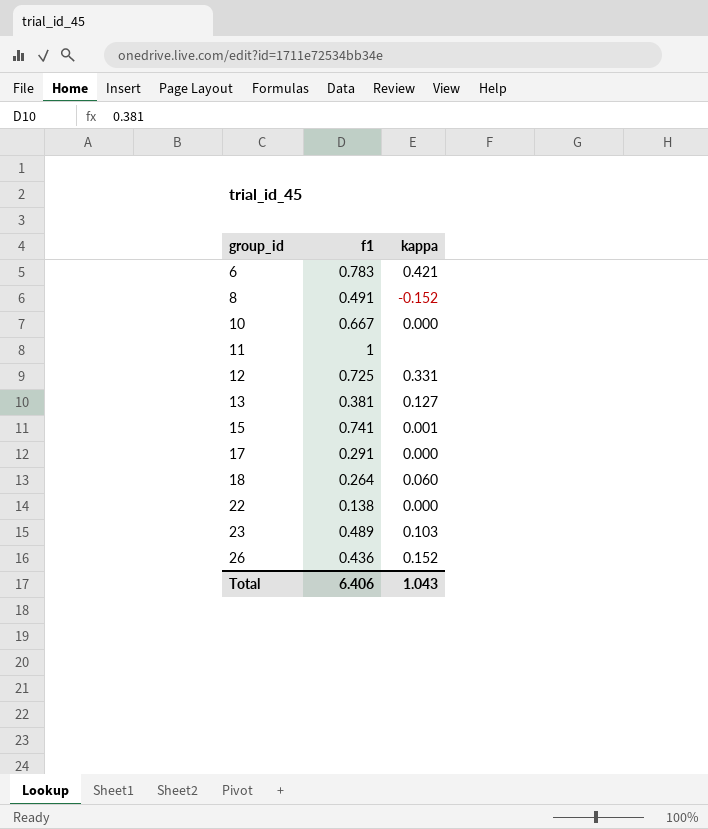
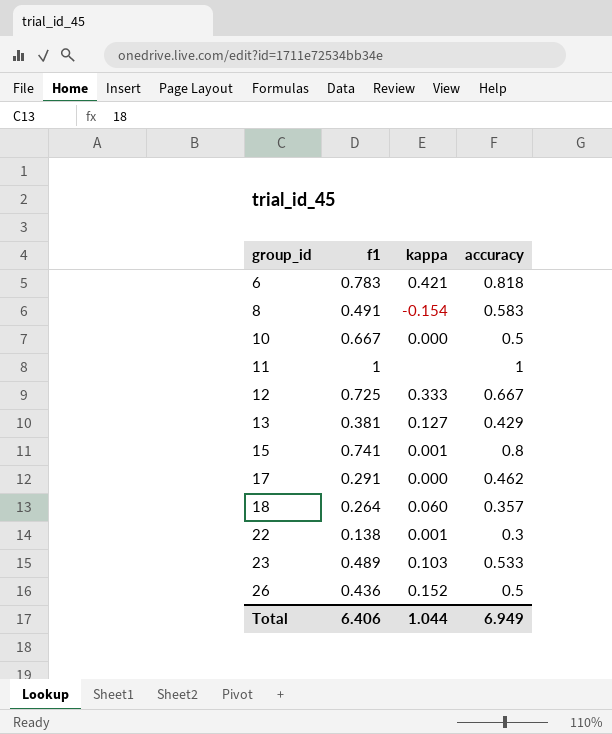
column accuracy | position: none -> 4
8 | kappa: -0.152 -> -0.154
12 | kappa: 0.331 -> 0.333
22 | kappa: 0.000 -> 0.001
Total | kappa: 1.043 -> 1.044

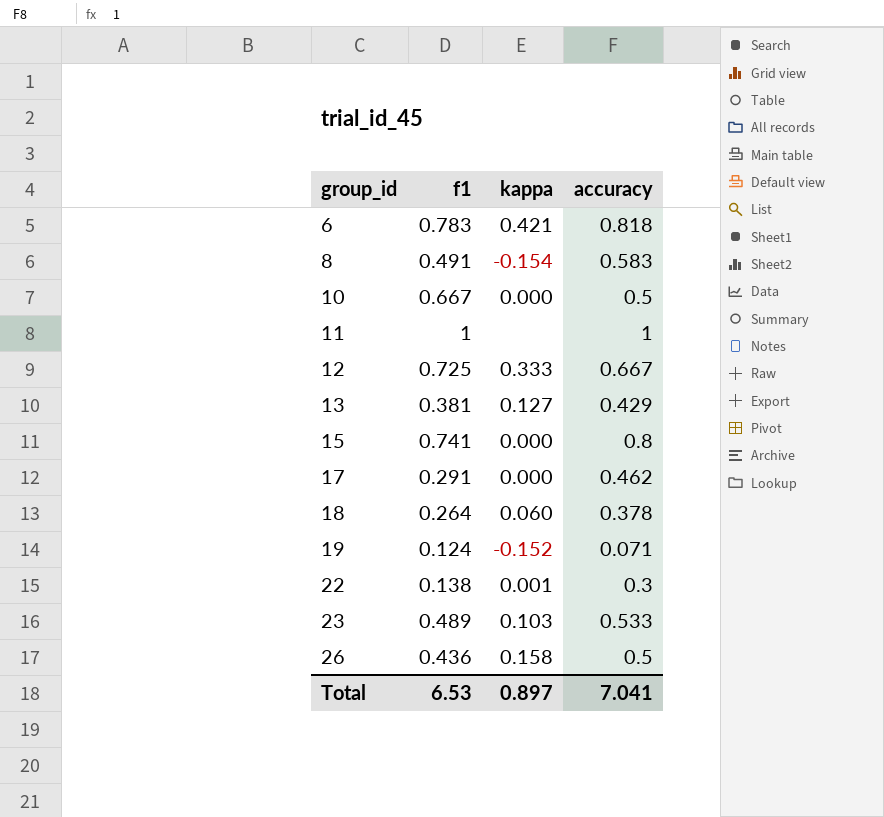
15 | kappa: 0.001 -> 0.000
18 | accuracy: 0.357 -> 0.378
row 19: none -> 0.124 | -0.152 | 0.071
26 | kappa: 0.152 -> 0.158
Total | f1: 6.406 -> 6.53
Total | kappa: 1.044 -> 0.897
Total | accuracy: 6.949 -> 7.041

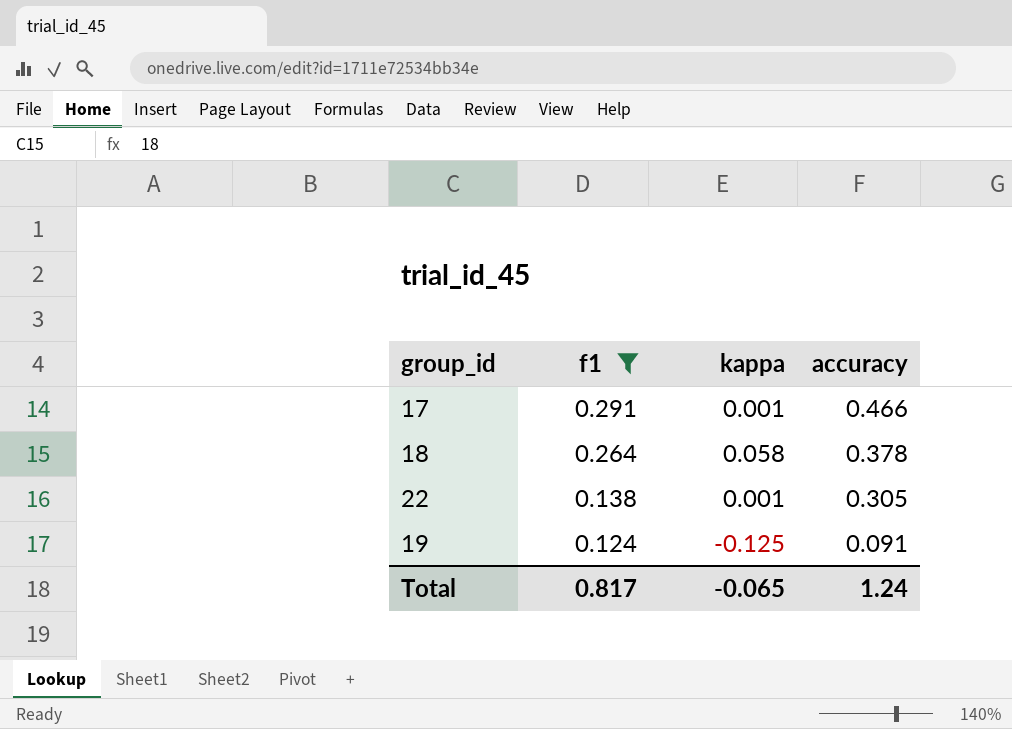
filter: none -> f1 <= 0.291
row order: group_id ascending -> f1 descending
17 | kappa: 0.000 -> 0.001
17 | accuracy: 0.462 -> 0.466
18 | kappa: 0.060 -> 0.058
22 | accuracy: 0.3 -> 0.305
19 | kappa: -0.152 -> -0.125
19 | accuracy: 0.071 -> 0.091
Total | f1: 6.53 -> 0.817
Total | kappa: 0.897 -> -0.065
Total | accuracy: 7.041 -> 1.24

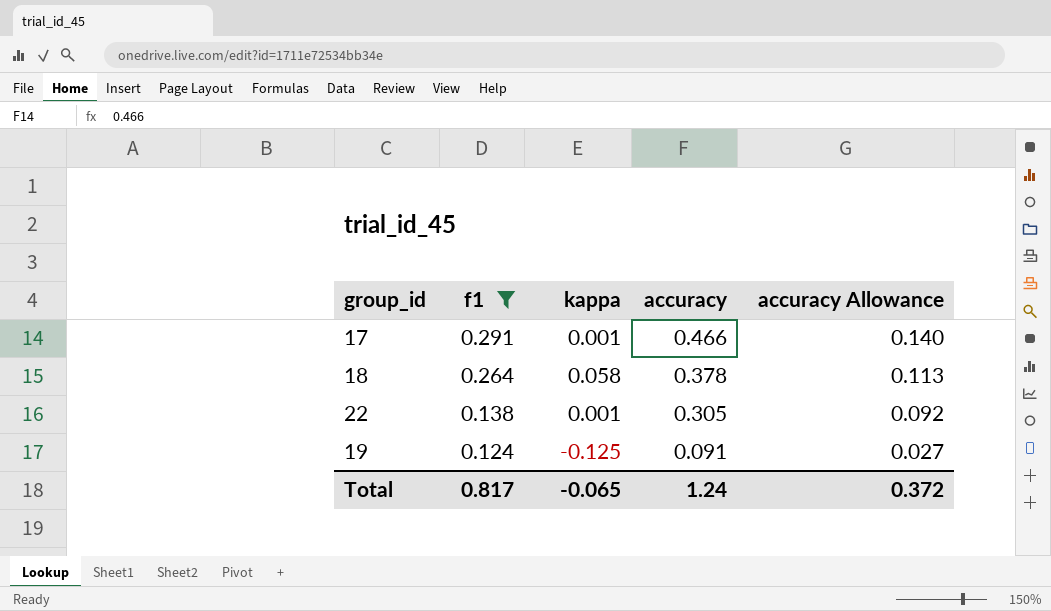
column accuracy Allowance | formula: none -> [accuracy] * 0.3

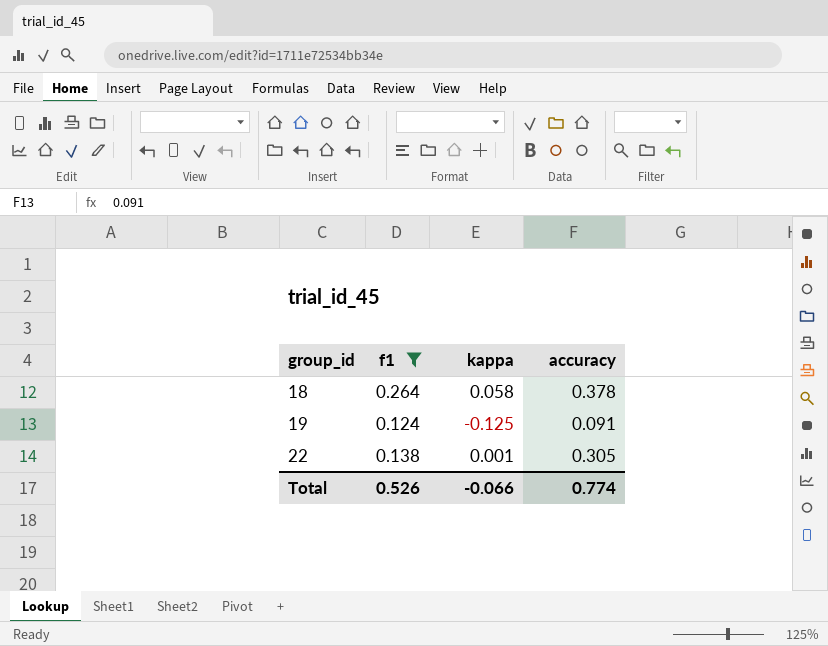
row order: f1 descending -> group_id ascending
column accuracy Allowance | formula: [accuracy] * 0.3 -> none
row 17: 0.291 | 0.001 | 0.466 | 0.140 -> none
Total | f1: 0.817 -> 0.526
Total | kappa: -0.065 -> -0.066
Total | accuracy: 1.24 -> 0.774

